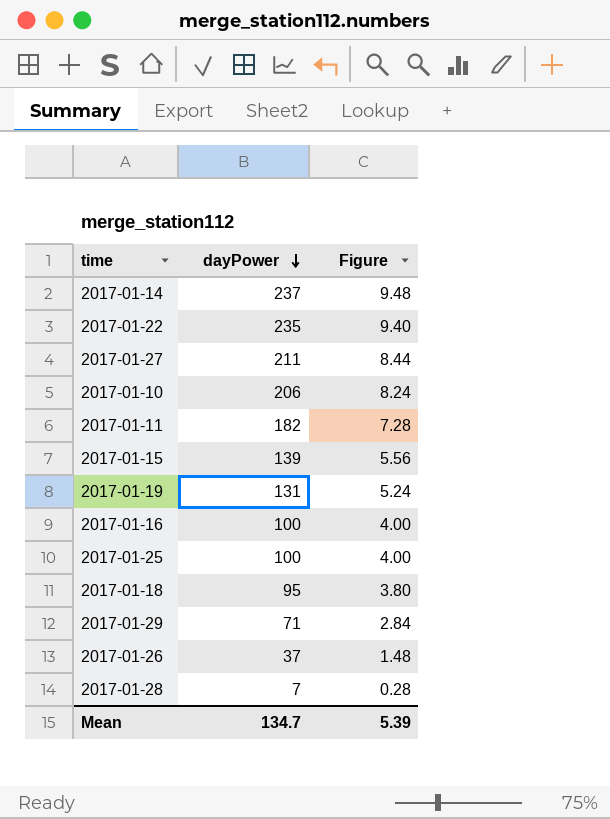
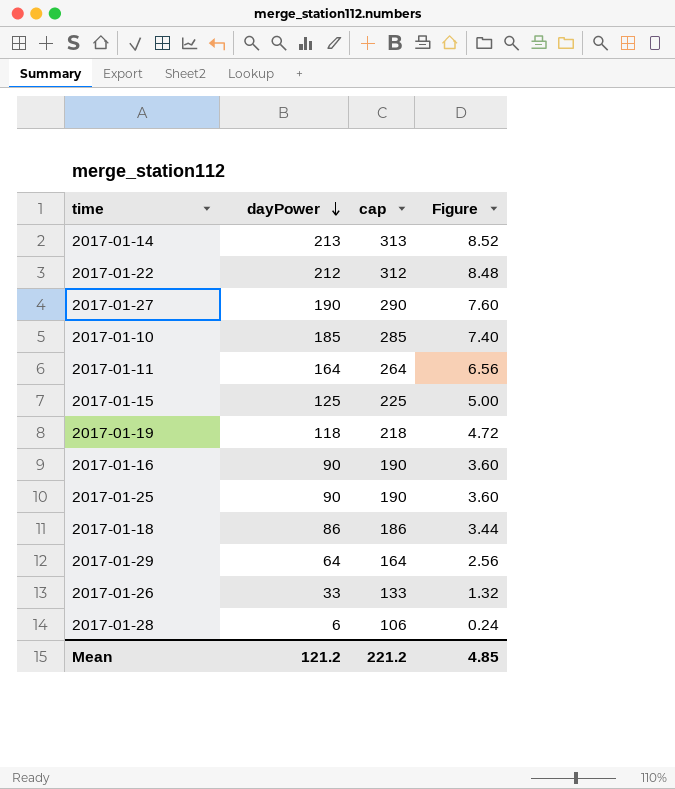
column cap | formula: none -> [dayPower] + 100
2017-01-14 | dayPower: 237 -> 213
2017-01-14 | Figure: 9.48 -> 8.52
2017-01-22 | dayPower: 235 -> 212
2017-01-22 | Figure: 9.40 -> 8.48
2017-01-27 | dayPower: 211 -> 190
2017-01-27 | Figure: 8.44 -> 7.60
2017-01-10 | dayPower: 206 -> 185
2017-01-10 | Figure: 8.24 -> 7.40
2017-01-11 | dayPower: 182 -> 164
2017-01-11 | Figure: 7.28 -> 6.56
2017-01-15 | dayPower: 139 -> 125
2017-01-15 | Figure: 5.56 -> 5.00
2017-01-19 | dayPower: 131 -> 118
2017-01-19 | Figure: 5.24 -> 4.72
2017-01-16 | dayPower: 100 -> 90
2017-01-16 | Figure: 4.00 -> 3.60
2017-01-25 | dayPower: 100 -> 90
2017-01-25 | Figure: 4.00 -> 3.60
2017-01-18 | dayPower: 95 -> 86
2017-01-18 | Figure: 3.80 -> 3.44
2017-01-29 | dayPower: 71 -> 64
2017-01-29 | Figure: 2.84 -> 2.56
2017-01-26 | dayPower: 37 -> 33
2017-01-26 | Figure: 1.48 -> 1.32
2017-01-28 | dayPower: 7 -> 6
2017-01-28 | Figure: 0.28 -> 0.24
Mean | dayPower: 134.7 -> 121.2
Mean | Figure: 5.39 -> 4.85

